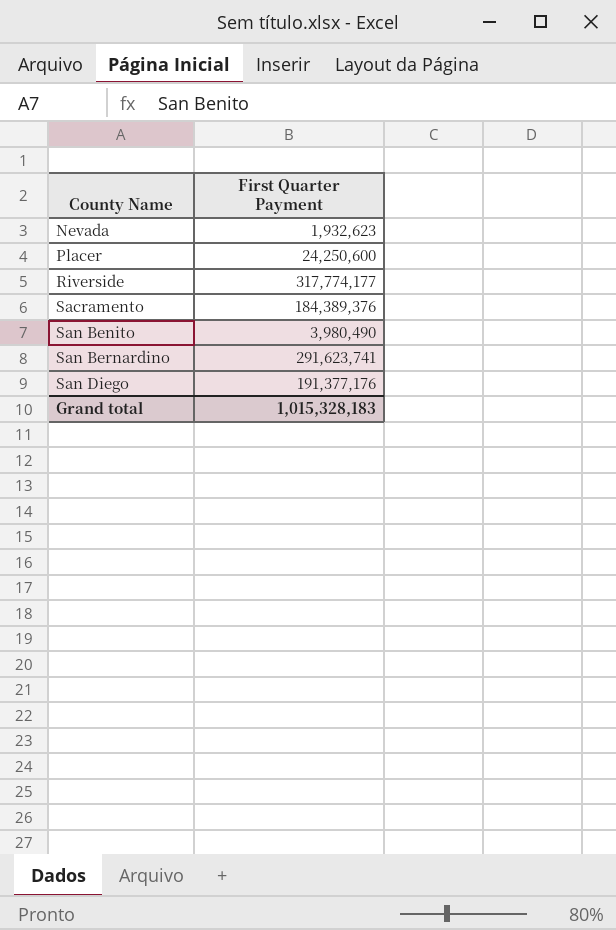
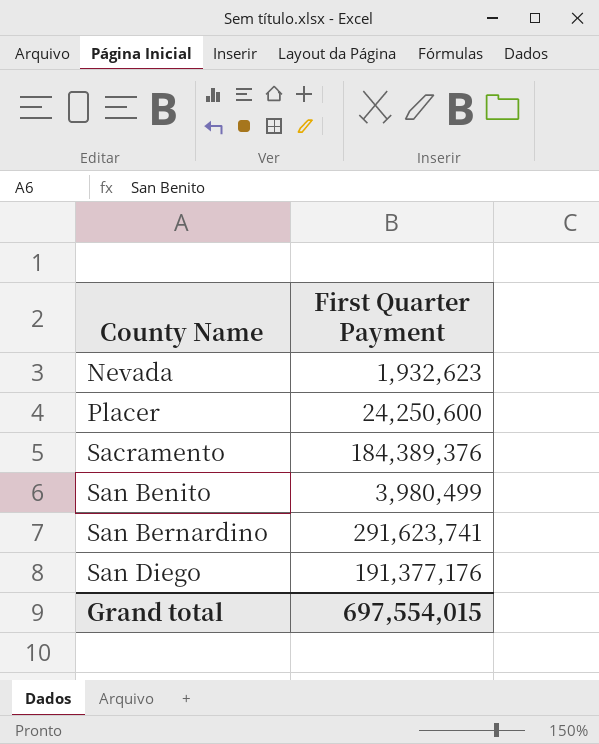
row Riverside: 317,774,177 -> none
San Benito | First Quarter Payment: 3,980,490 -> 3,980,499
Grand total | First Quarter Payment: 1,015,328,183 -> 697,554,015

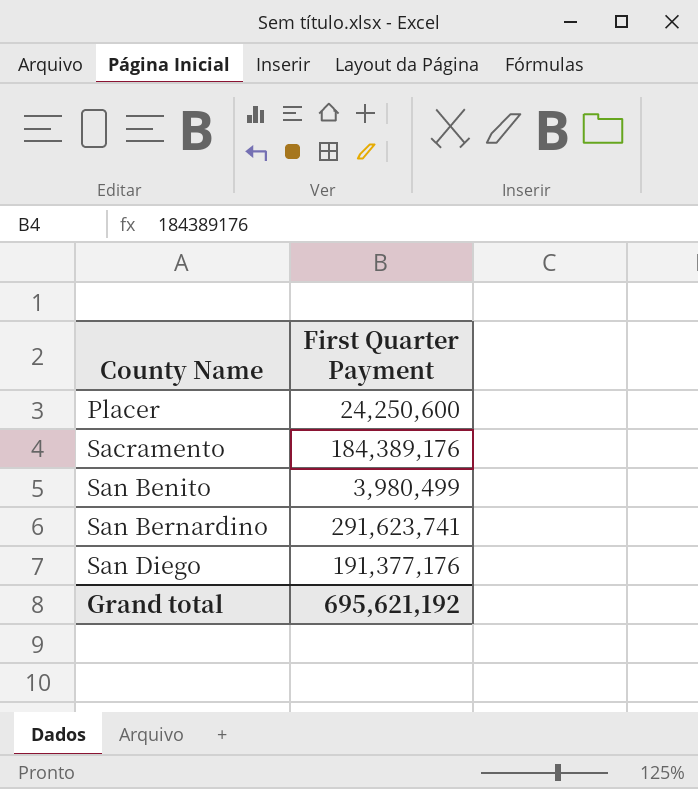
row Nevada: 1,932,623 -> none
Sacramento | First Quarter Payment: 184,389,376 -> 184,389,176
Grand total | First Quarter Payment: 697,554,015 -> 695,621,192

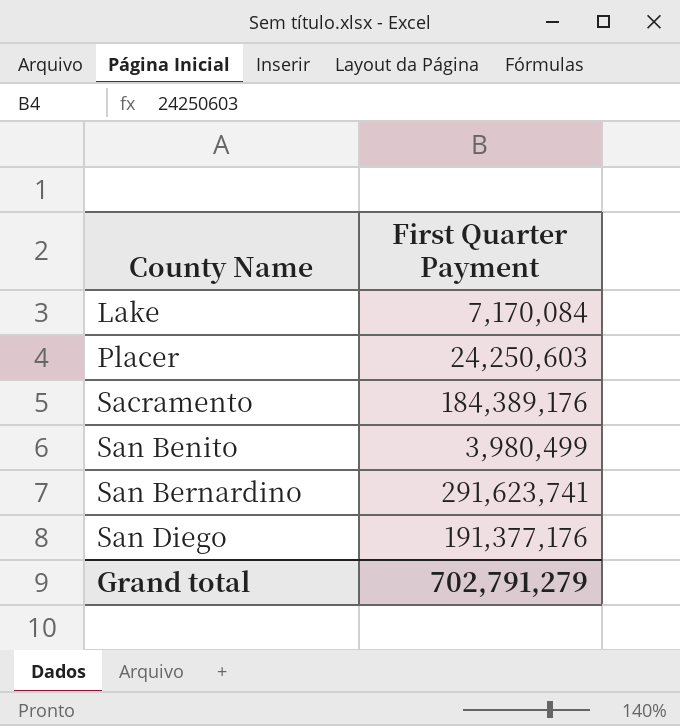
row Lake: none -> 7,170,084
Placer | First Quarter Payment: 24,250,600 -> 24,250,603
Grand total | First Quarter Payment: 695,621,192 -> 702,791,279

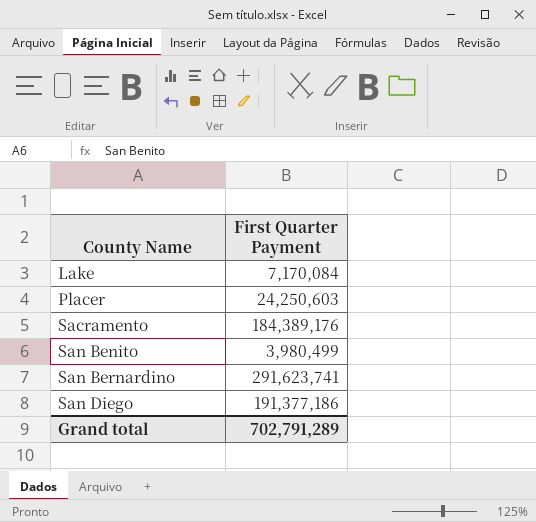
San Diego | First Quarter Payment: 191,377,176 -> 191,377,186
Grand total | First Quarter Payment: 702,791,279 -> 702,791,289

